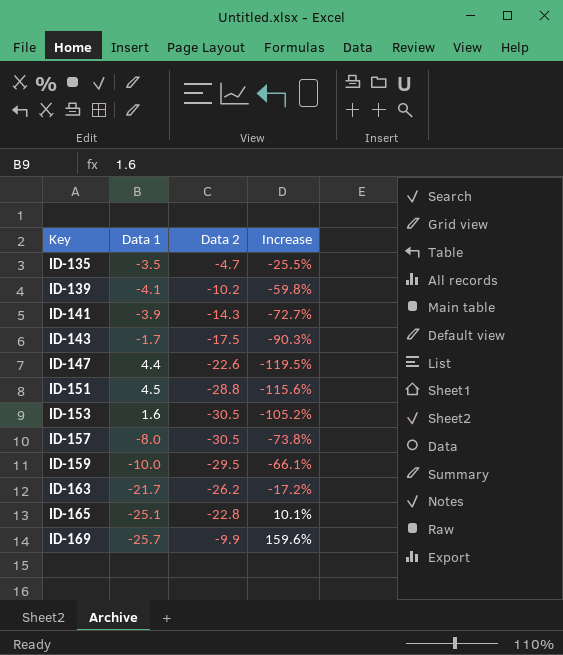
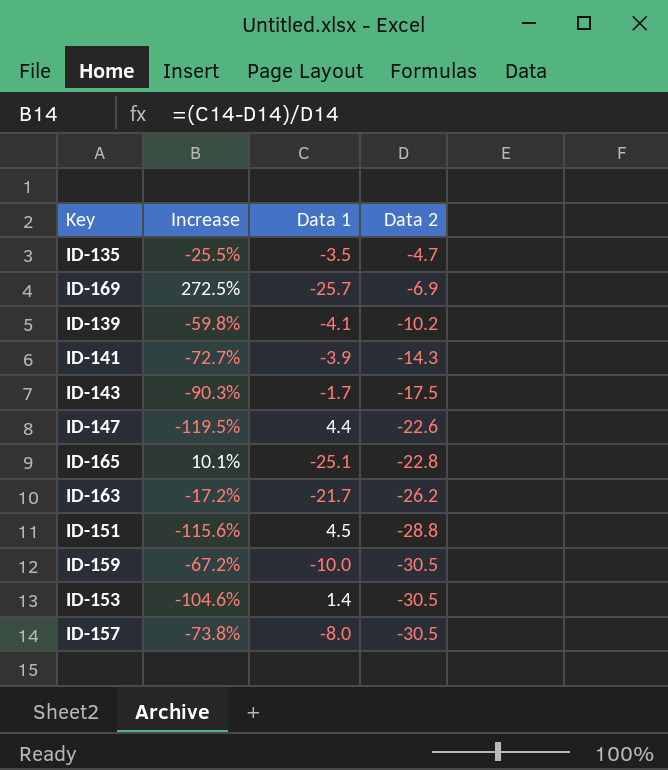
row order: Key ascending -> Data 2 descending
column Increase | position: 4 -> 2
ID-169 | Increase: 159.6% -> 272.5%
ID-169 | Data 2: -9.9 -> -6.9
ID-159 | Increase: -66.1% -> -67.2%
ID-159 | Data 2: -29.5 -> -30.5
ID-153 | Increase: -105.2% -> -104.6%
ID-153 | Data 1: 1.6 -> 1.4

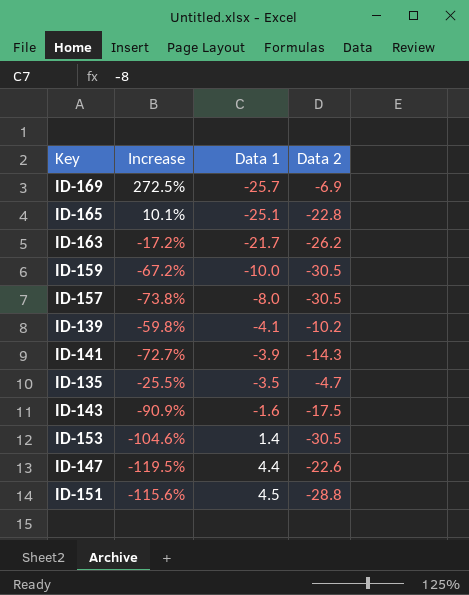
row order: Data 2 descending -> Data 1 ascending
ID-143 | Increase: -90.3% -> -90.9%
ID-143 | Data 1: -1.7 -> -1.6

